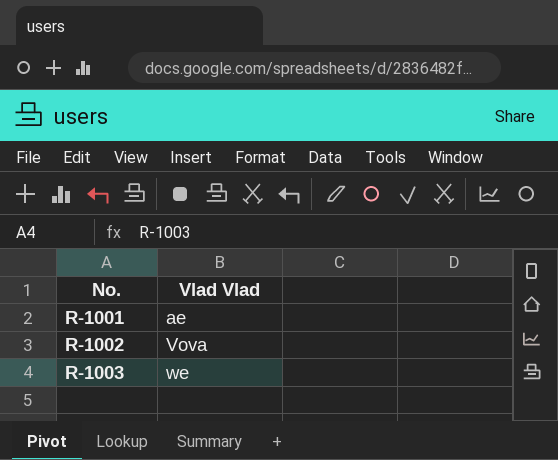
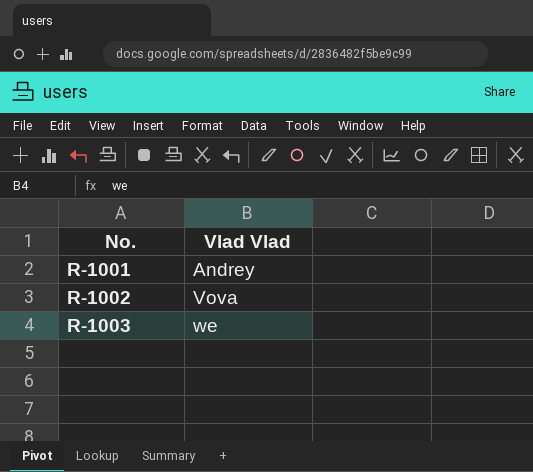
R-1001 | Vlad Vlad: ae -> Andrey

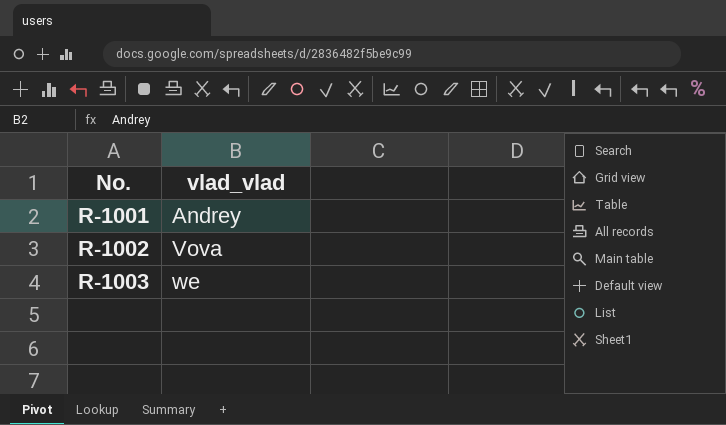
column name: Vlad Vlad -> vlad_vlad

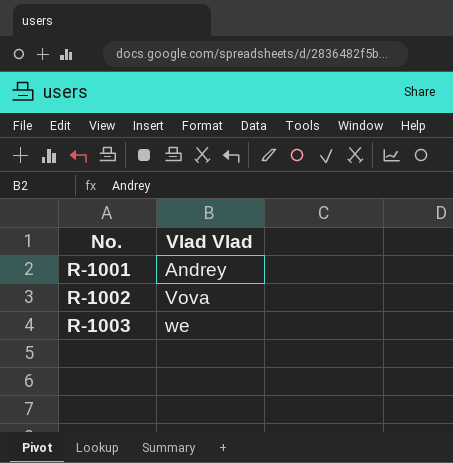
column name: vlad_vlad -> Vlad Vlad

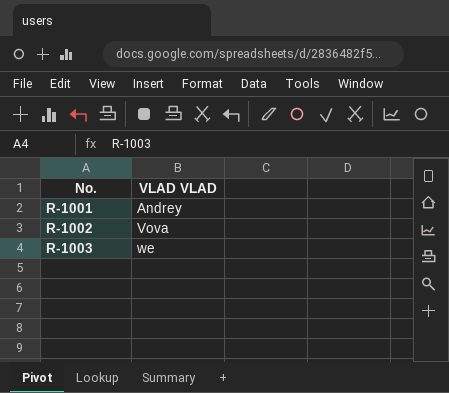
column name: Vlad Vlad -> VLAD VLAD

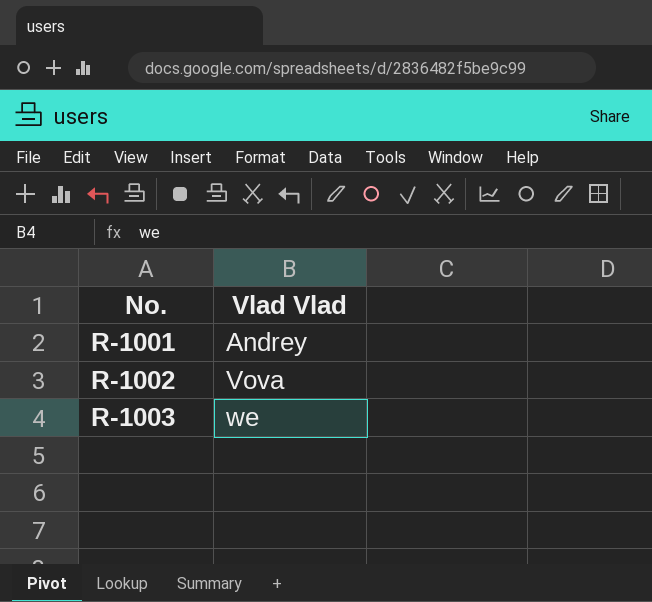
column name: VLAD VLAD -> Vlad Vlad

